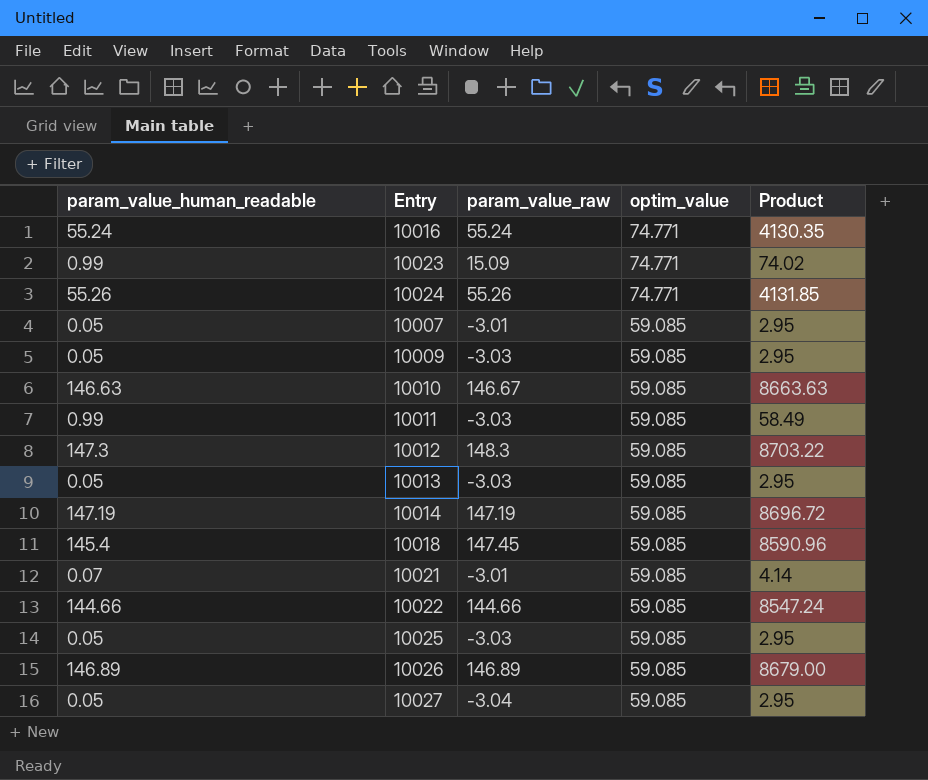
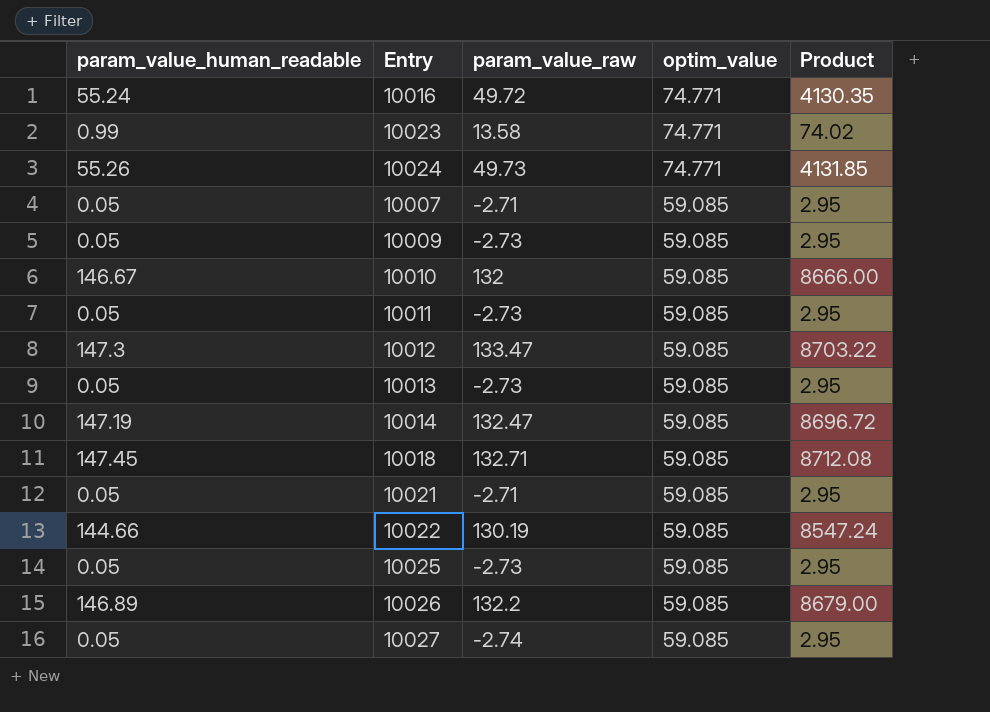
10016 | param_value_raw: 55.24 -> 49.72
10023 | param_value_raw: 15.09 -> 13.58
10024 | param_value_raw: 55.26 -> 49.73
10007 | param_value_raw: -3.01 -> -2.71
10009 | param_value_raw: -3.03 -> -2.73
10010 | param_value_human_readable: 146.63 -> 146.67
10010 | param_value_raw: 146.67 -> 132
10010 | Product: 8663.63 -> 8666.00
10011 | param_value_human_readable: 0.99 -> 0.05
10011 | param_value_raw: -3.03 -> -2.73
10011 | Product: 58.49 -> 2.95
10012 | param_value_raw: 148.3 -> 133.47
10013 | param_value_raw: -3.03 -> -2.73
10014 | param_value_raw: 147.19 -> 132.47
10018 | param_value_human_readable: 145.4 -> 147.45
10018 | param_value_raw: 147.45 -> 132.71
10018 | Product: 8590.96 -> 8712.08
10021 | param_value_human_readable: 0.07 -> 0.05
10021 | param_value_raw: -3.01 -> -2.71
10021 | Product: 4.14 -> 2.95
10022 | param_value_raw: 144.66 -> 130.19
10025 | param_value_raw: -3.03 -> -2.73
10026 | param_value_raw: 146.89 -> 132.2
10027 | param_value_raw: -3.04 -> -2.74

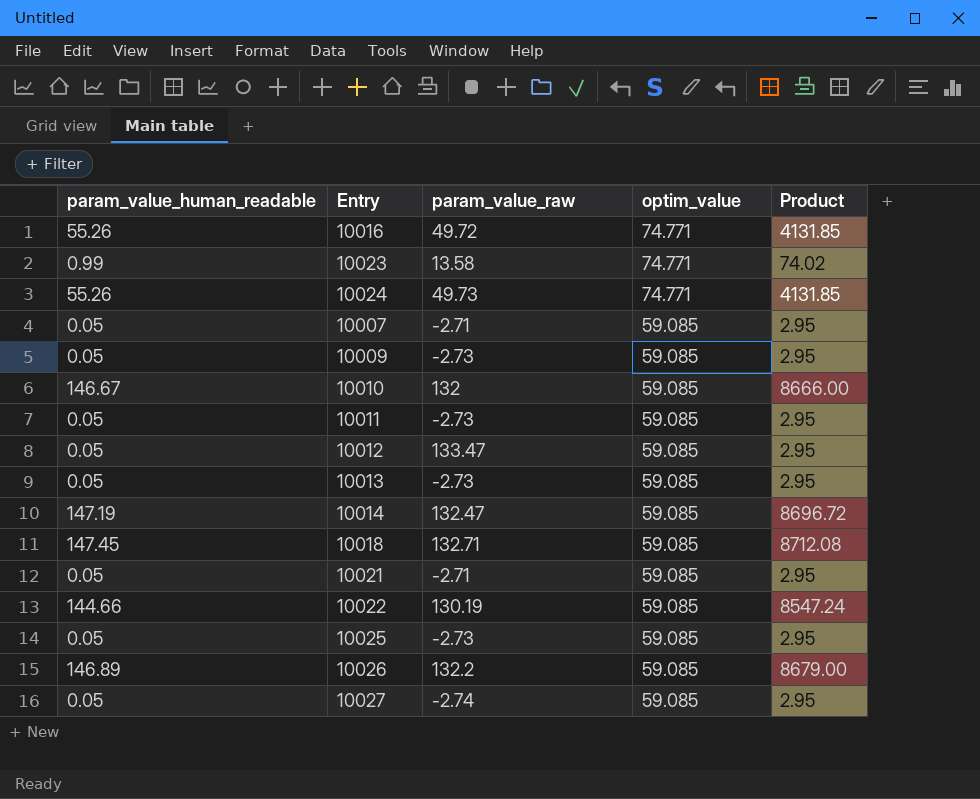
10016 | param_value_human_readable: 55.24 -> 55.26
10016 | Product: 4130.35 -> 4131.85
10012 | param_value_human_readable: 147.3 -> 0.05
10012 | Product: 8703.22 -> 2.95

